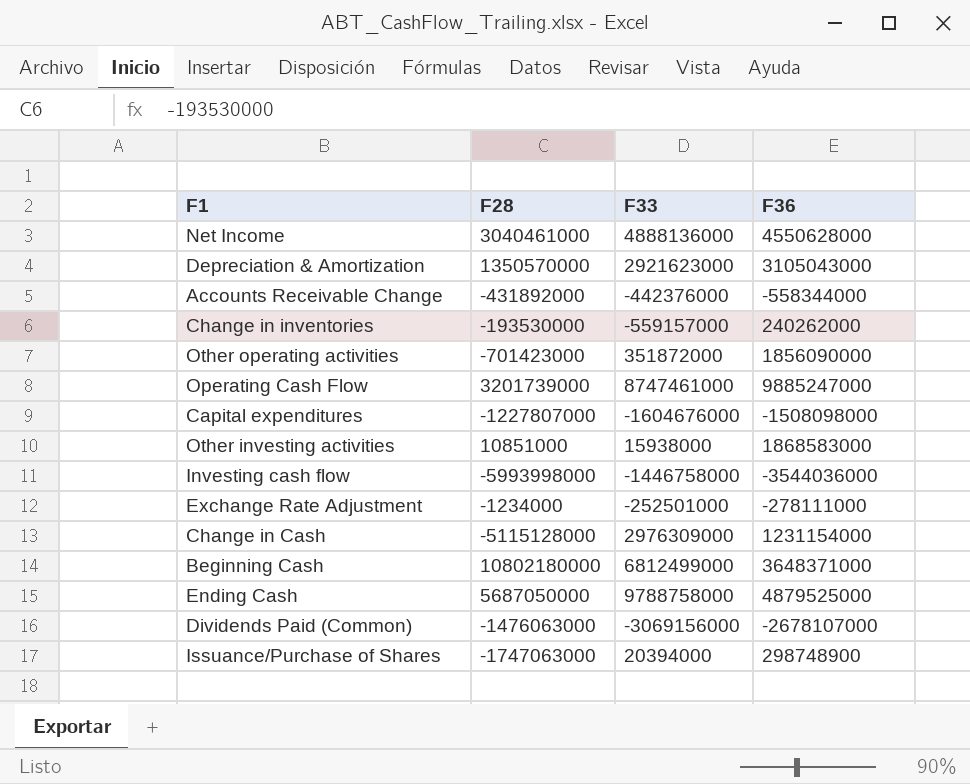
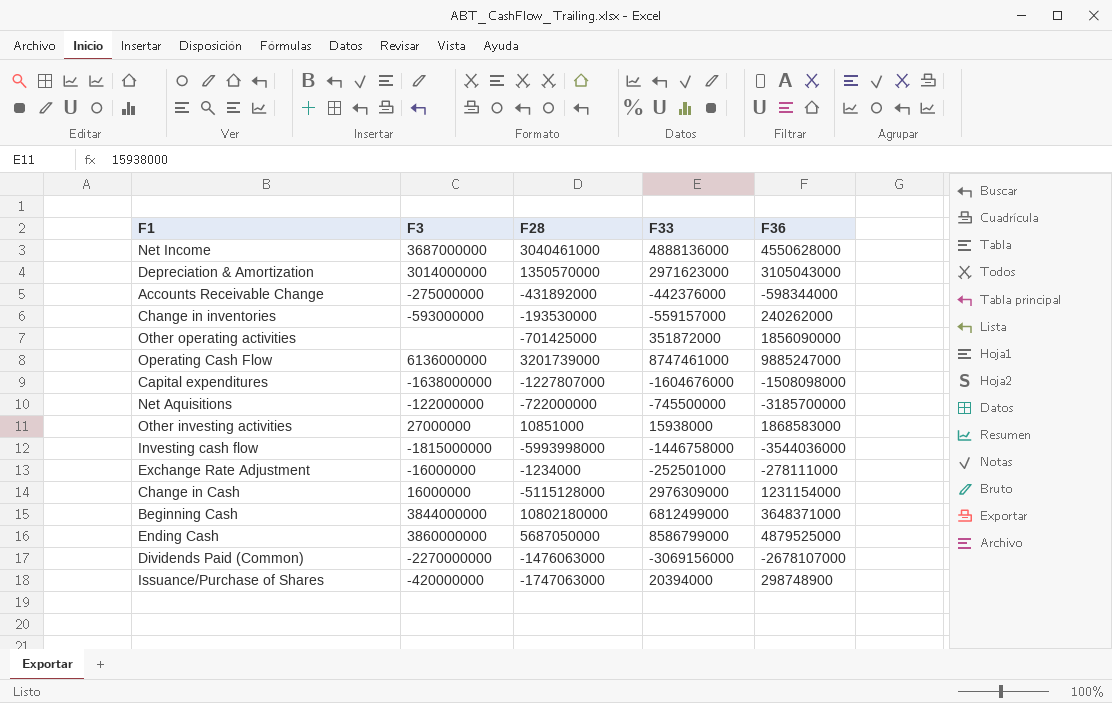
column F3 | position: none -> 2
Depreciation & Amortization | F33: 2921623000 -> 2971623000
Accounts Receivable Change | F36: -558344000 -> -598344000
Other operating activities | F28: -701423000 -> -701425000
row Net Aquisitions: none -> -122000000 | -722000000 | -745500000 | -3185700000
Ending Cash | F33: 9788758000 -> 8586799000

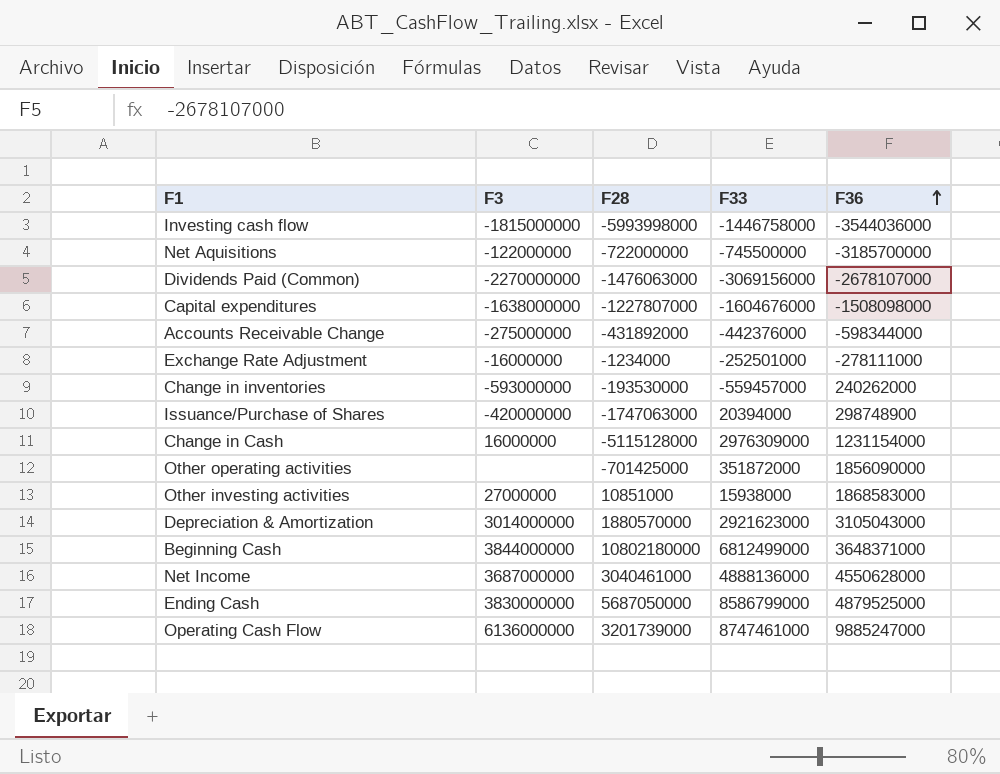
row order: none -> F36 ascending
Change in inventories | F33: -559157000 -> -559457000
Depreciation & Amortization | F28: 1350570000 -> 1880570000
Depreciation & Amortization | F33: 2971623000 -> 2921623000
Ending Cash | F3: 3860000000 -> 3830000000

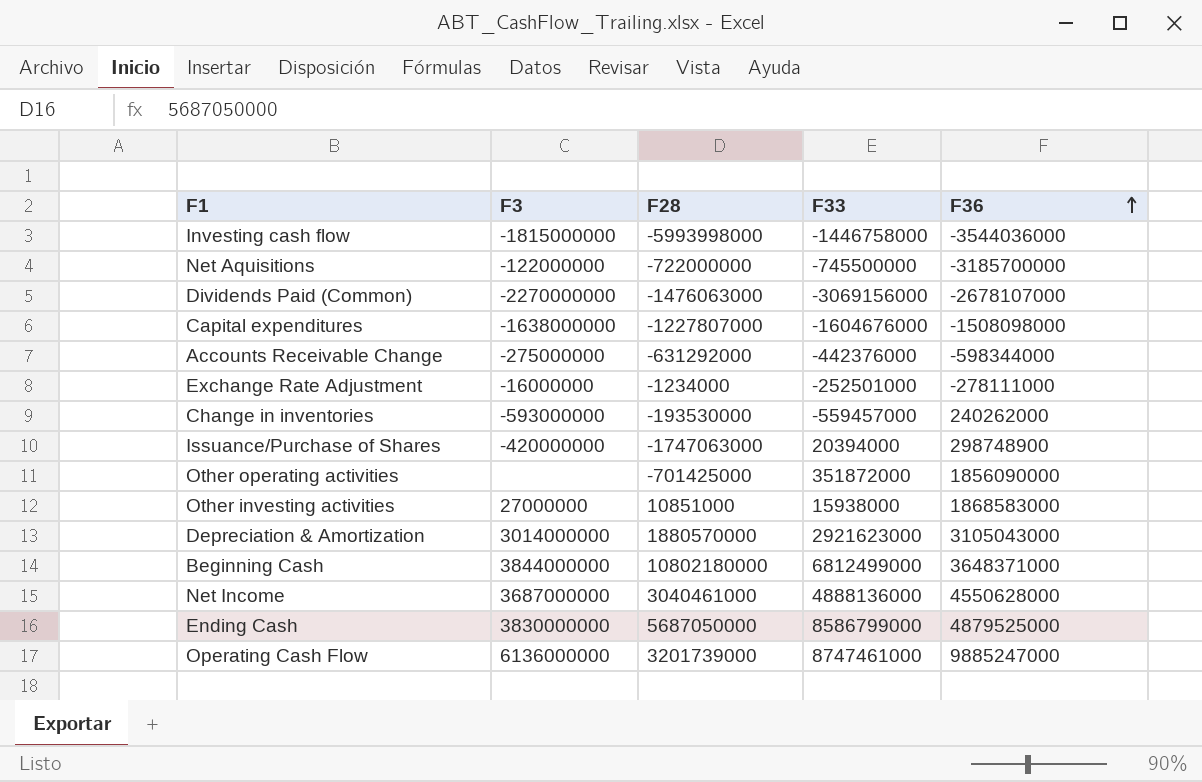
row Change in Cash: 16000000 | -5115128000 | 2976309000 | 1231154000 -> none
Accounts Receivable Change | F28: -431892000 -> -631292000

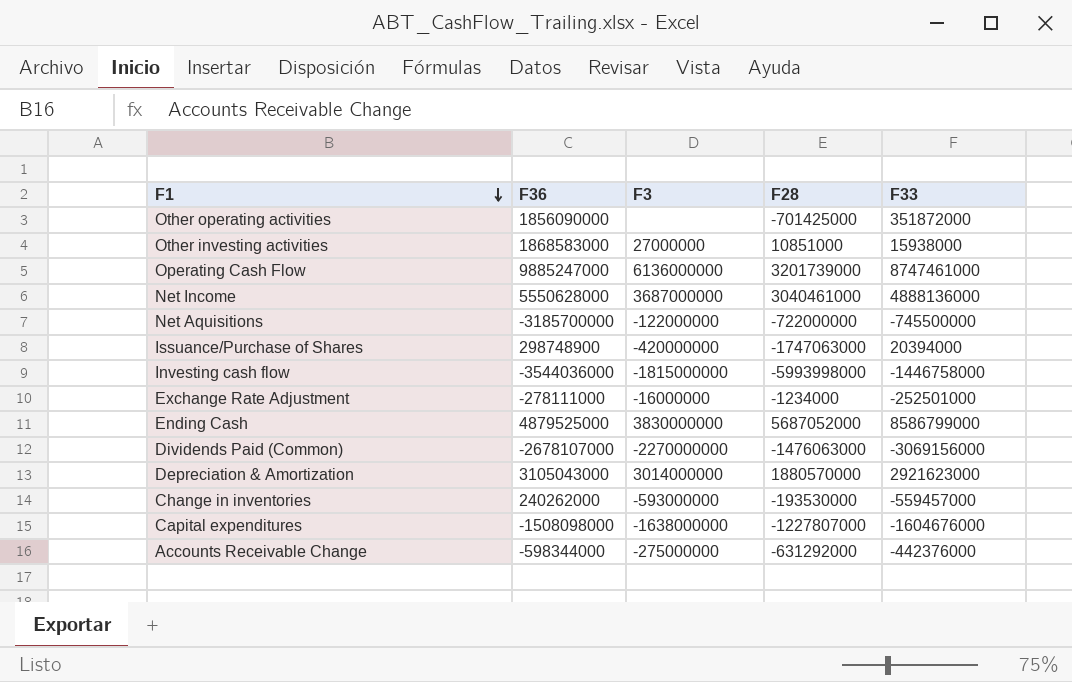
row order: F36 ascending -> F1 descending
column F36 | position: 5 -> 2
row Beginning Cash: 3844000000 | 10802180000 | 6812499000 | 3648371000 -> none
Net Income | F36: 4550628000 -> 5550628000
Ending Cash | F28: 5687050000 -> 5687052000

